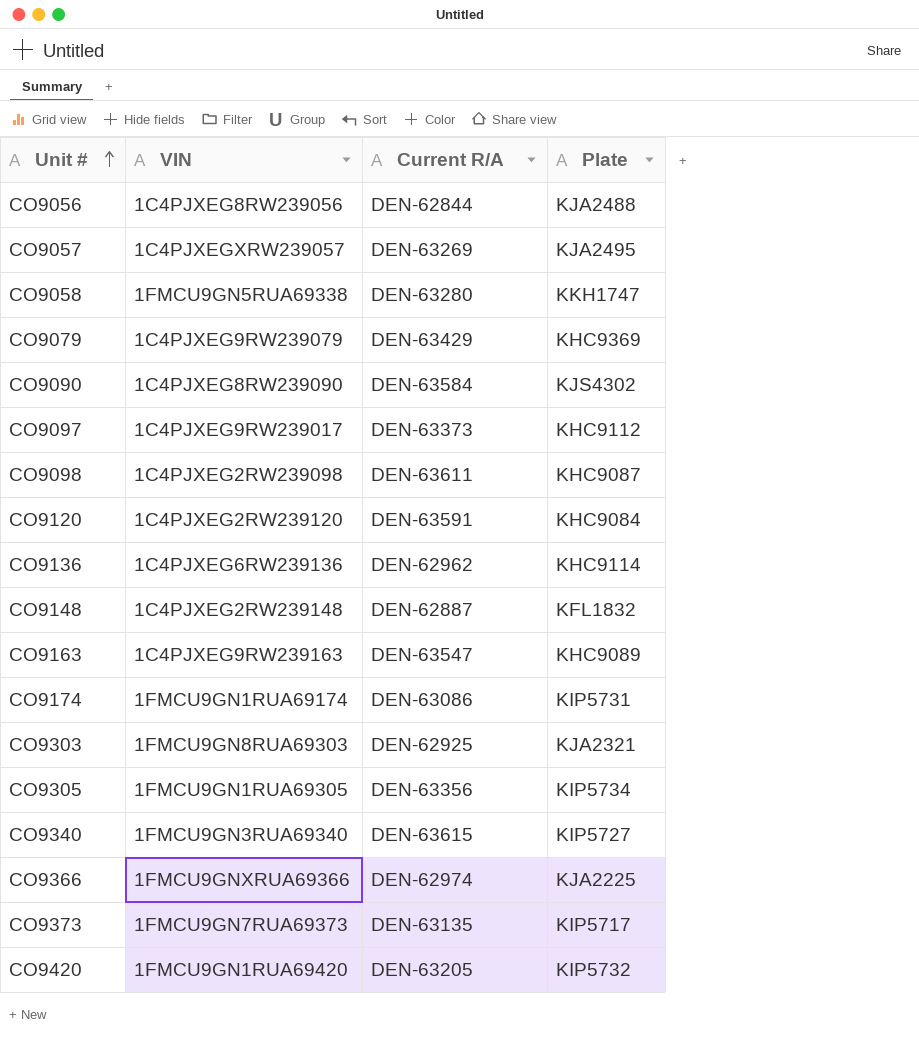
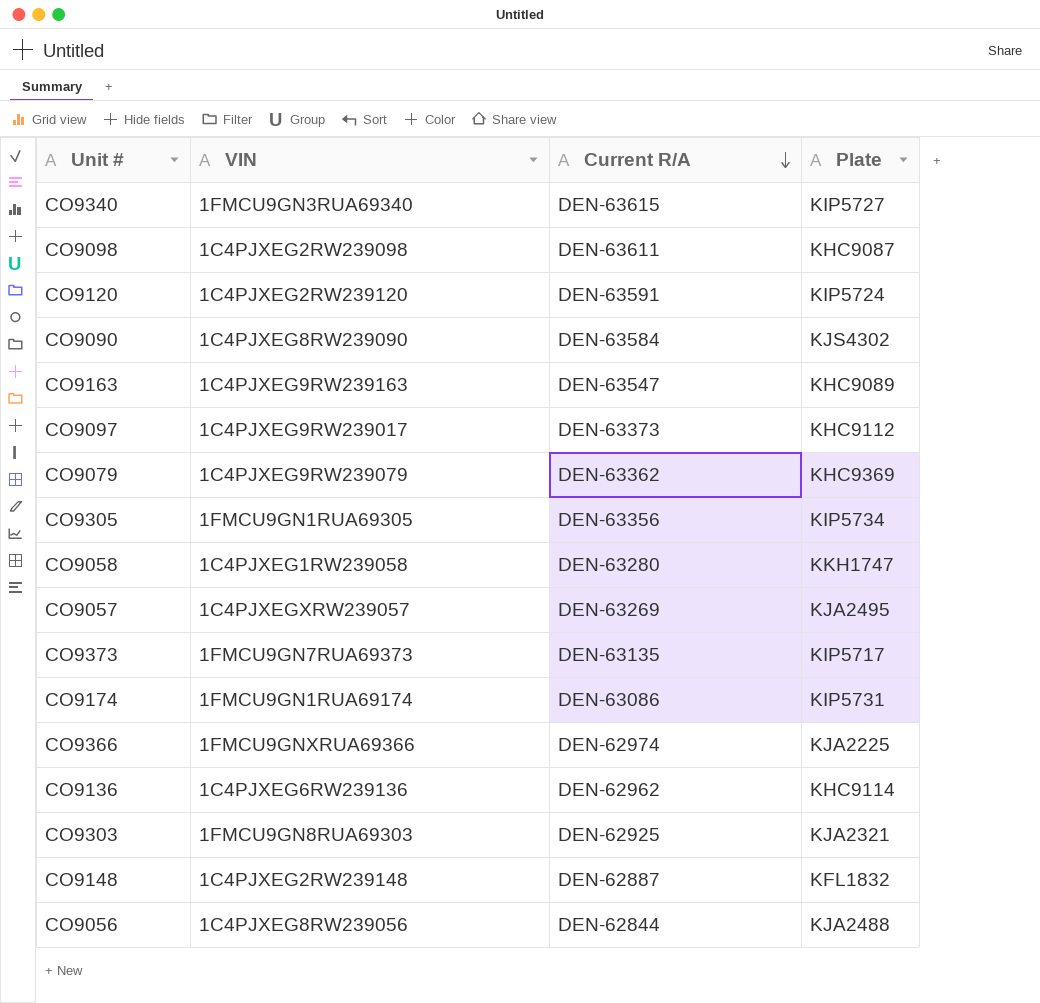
row order: Unit # ascending -> Current R/A descending
row CO9420: 1FMCU9GN1RUA69420 | DEN-63205 | KIP5732 -> none
CO9120 | Plate: KHC9084 -> KIP5724
CO9079 | Current R/A: DEN-63429 -> DEN-63362
CO9058 | VIN: 1FMCU9GN5RUA69338 -> 1C4PJXEG1RW239058

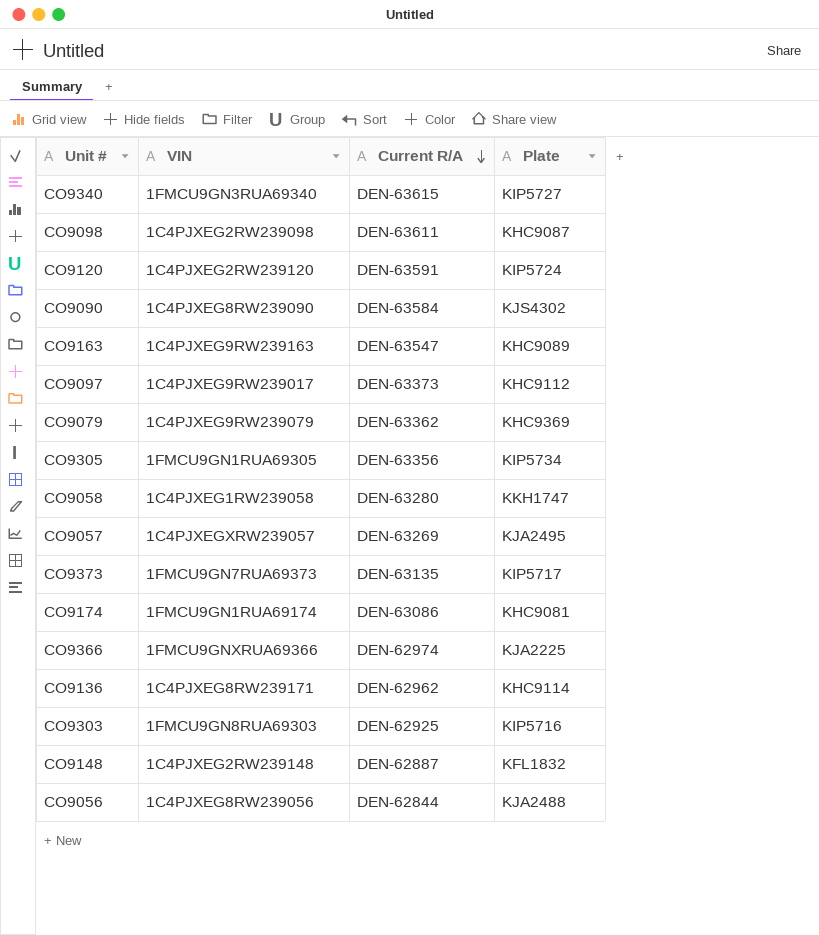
CO9174 | Plate: KIP5731 -> KHC9081
CO9136 | VIN: 1C4PJXEG6RW239136 -> 1C4PJXEG8RW239171
CO9303 | Plate: KJA2321 -> KIP5716

